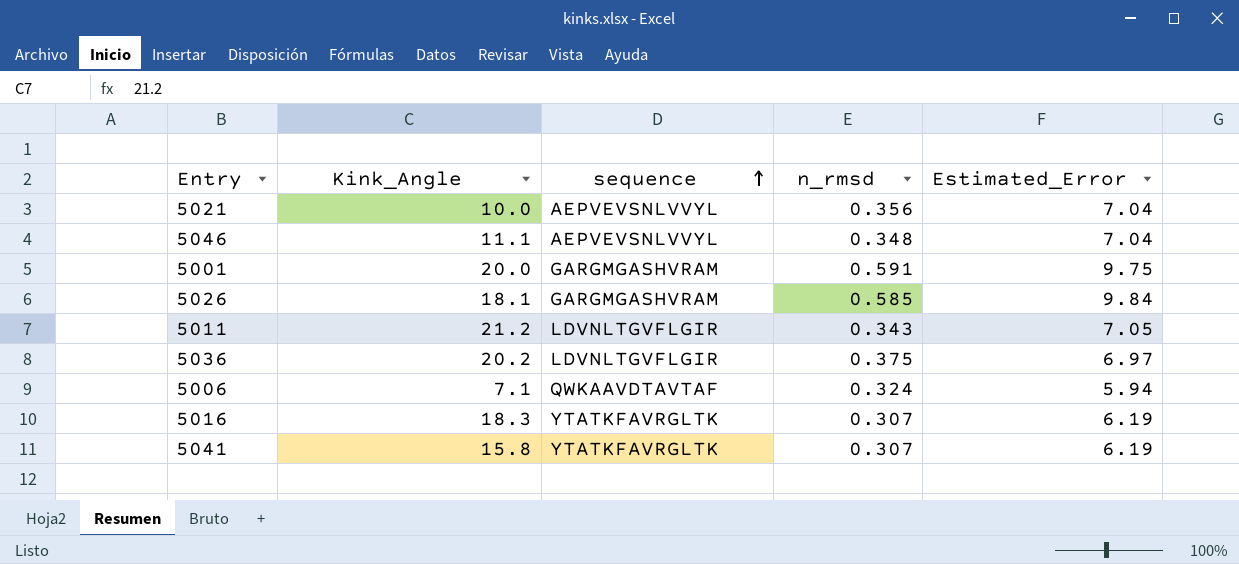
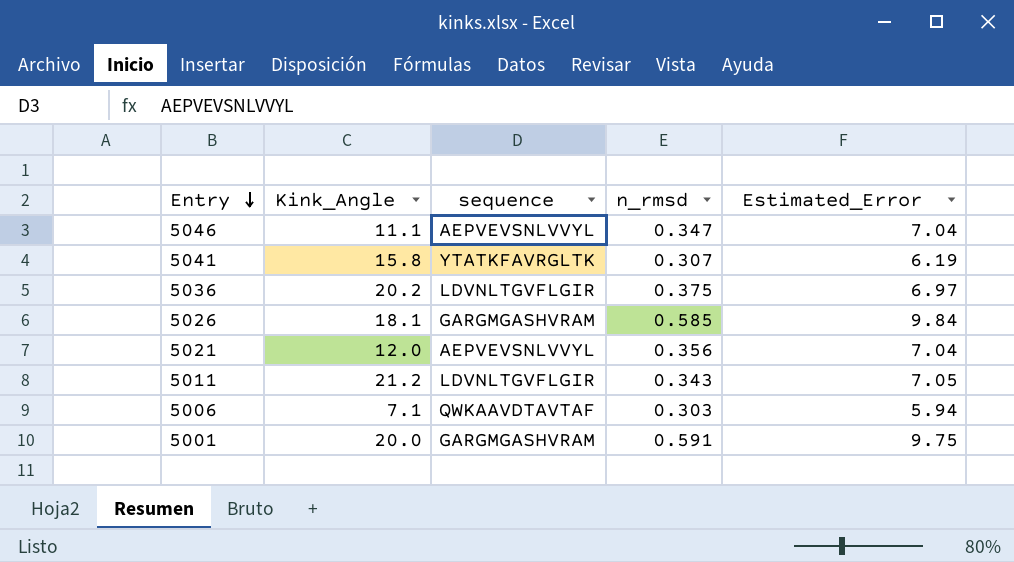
row order: sequence ascending -> Entry descending
row 5016: 18.3 | YTATKFAVRGLTK | 0.307 | 6.19 -> none
5046 | n_rmsd: 0.348 -> 0.347
5021 | Kink_Angle: 10.0 -> 12.0
5006 | n_rmsd: 0.324 -> 0.303

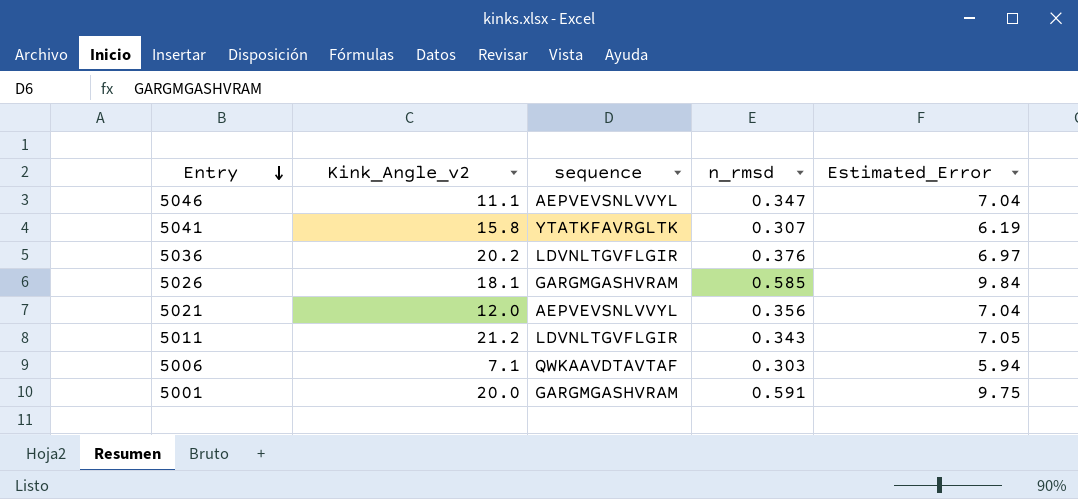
column name: Kink_Angle -> Kink_Angle_v2
5036 | n_rmsd: 0.375 -> 0.376

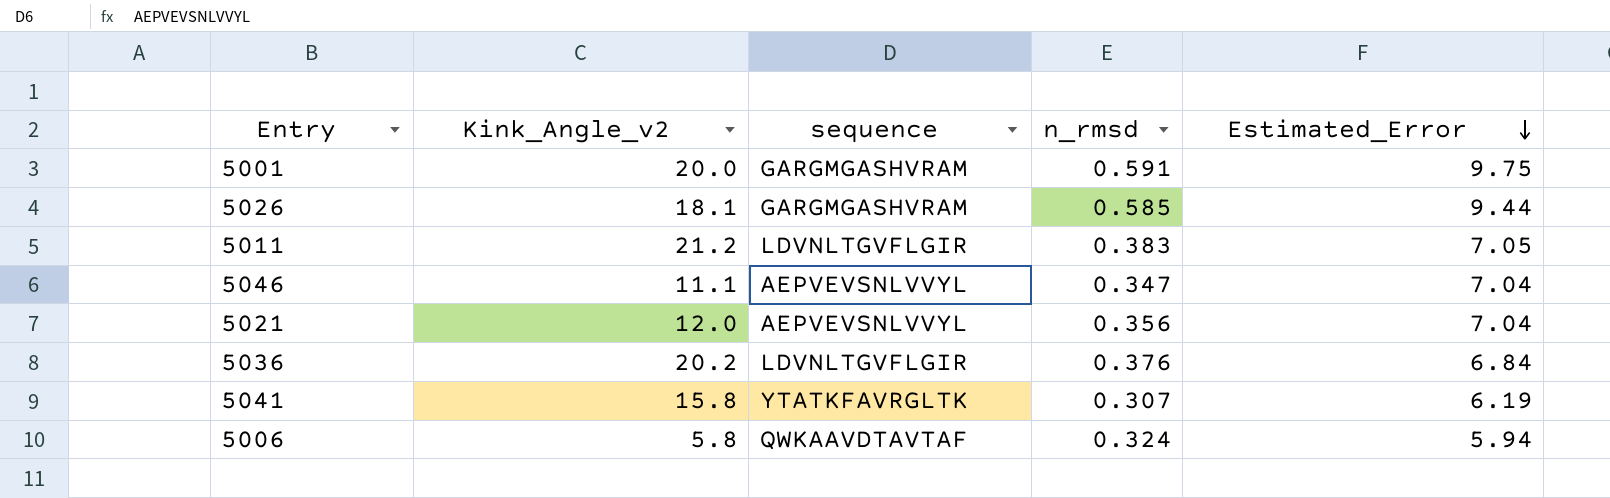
row order: Entry descending -> Estimated_Error descending
5026 | Estimated_Error: 9.84 -> 9.44
5011 | n_rmsd: 0.343 -> 0.383
5036 | Estimated_Error: 6.97 -> 6.84
5006 | Kink_Angle_v2: 7.1 -> 5.8
5006 | n_rmsd: 0.303 -> 0.324

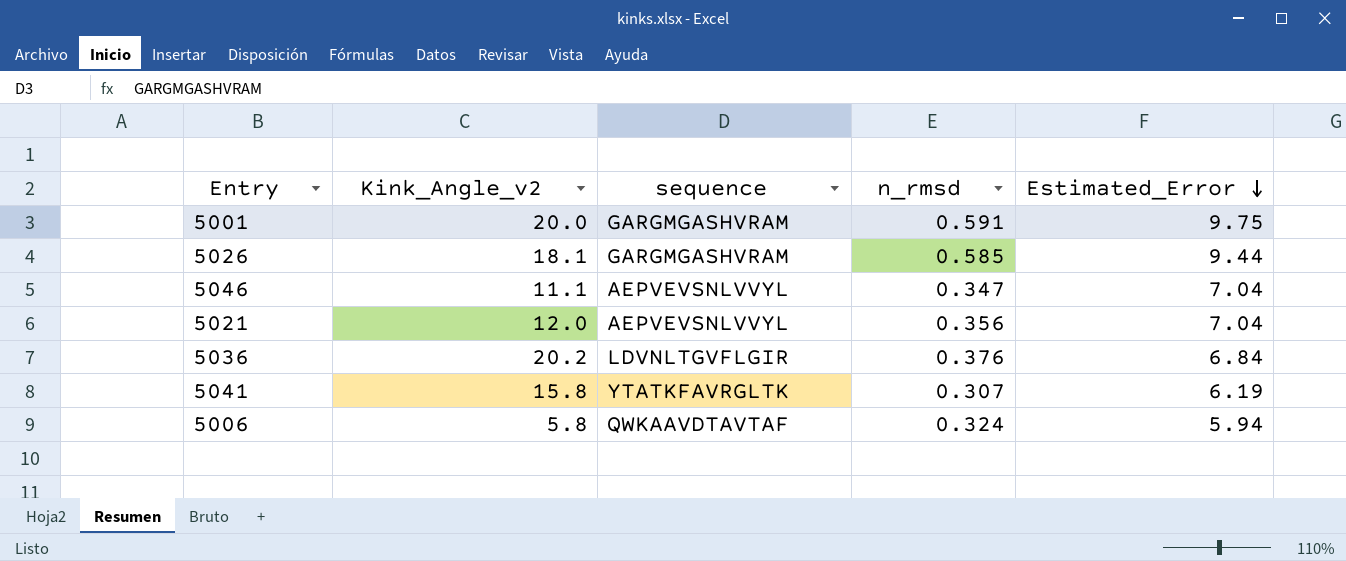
row 5011: 21.2 | LDVNLTGVFLGIR | 0.383 | 7.05 -> none

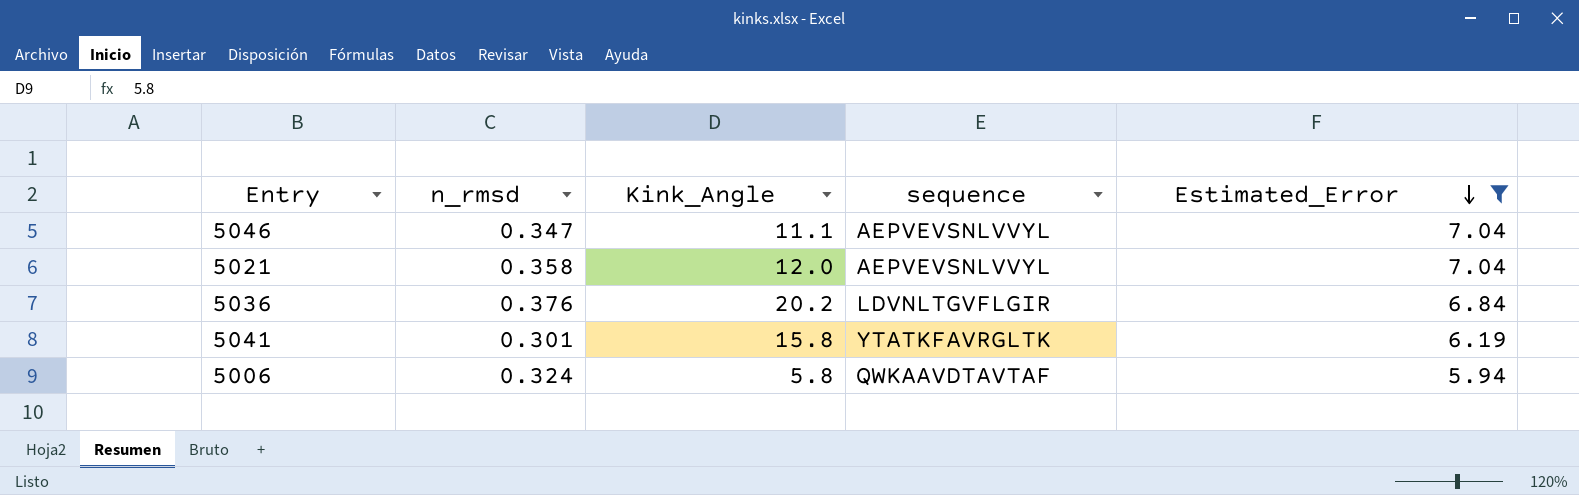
filter: none -> Estimated_Error <= 7.04
column n_rmsd | position: 4 -> 2
column name: Kink_Angle_v2 -> Kink_Angle
5021 | n_rmsd: 0.356 -> 0.358
5041 | n_rmsd: 0.307 -> 0.301

